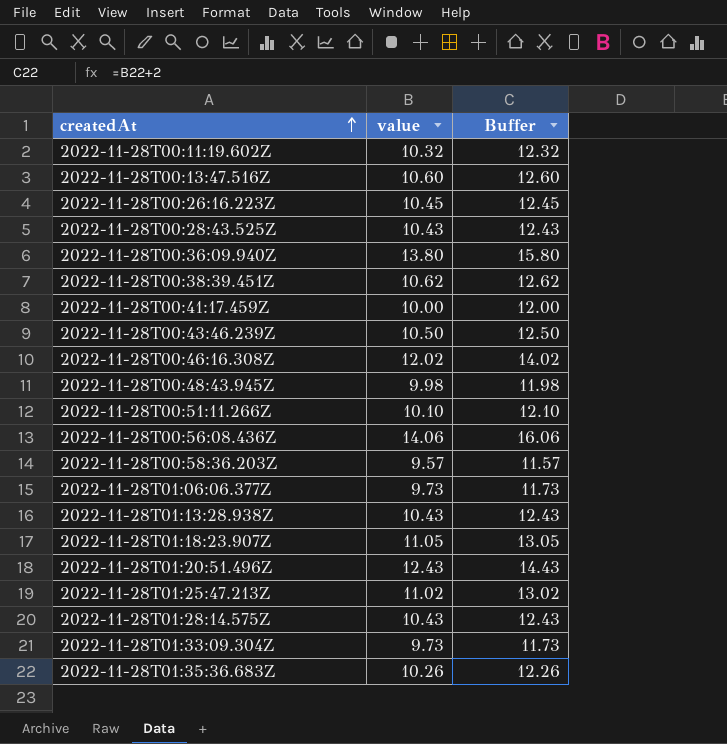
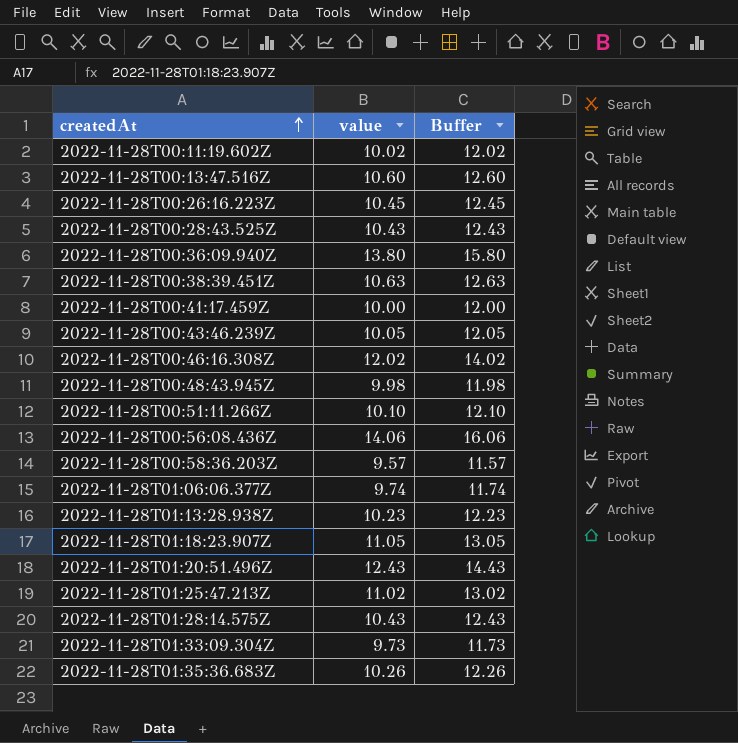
2022-11-28T00:11:19.602Z | value: 10.32 -> 10.02
2022-11-28T00:11:19.602Z | Buffer: 12.32 -> 12.02
2022-11-28T00:38:39.451Z | value: 10.62 -> 10.63
2022-11-28T00:38:39.451Z | Buffer: 12.62 -> 12.63
2022-11-28T00:43:46.239Z | value: 10.50 -> 10.05
2022-11-28T00:43:46.239Z | Buffer: 12.50 -> 12.05
2022-11-28T01:06:06.377Z | value: 9.73 -> 9.74
2022-11-28T01:06:06.377Z | Buffer: 11.73 -> 11.74
2022-11-28T01:13:28.938Z | value: 10.43 -> 10.23
2022-11-28T01:13:28.938Z | Buffer: 12.43 -> 12.23

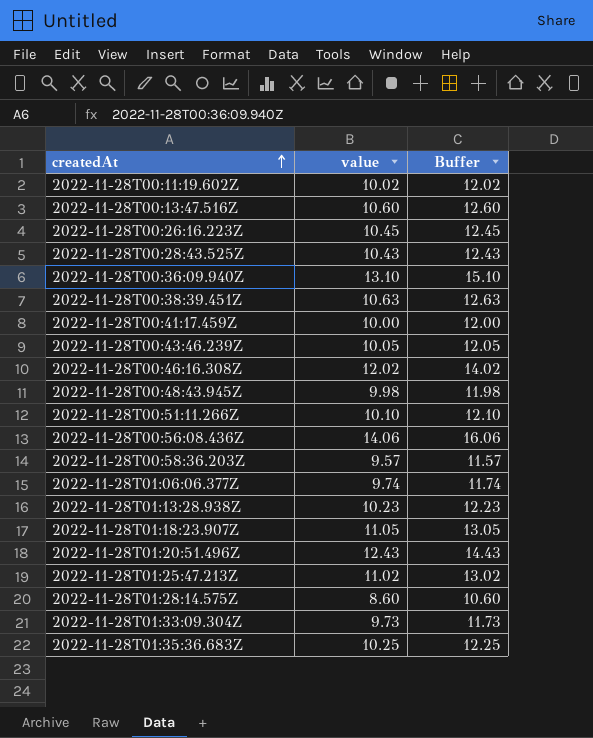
2022-11-28T00:36:09.940Z | value: 13.80 -> 13.10
2022-11-28T00:36:09.940Z | Buffer: 15.80 -> 15.10
2022-11-28T01:28:14.575Z | value: 10.43 -> 8.60
2022-11-28T01:28:14.575Z | Buffer: 12.43 -> 10.60
2022-11-28T01:35:36.683Z | value: 10.26 -> 10.25
2022-11-28T01:35:36.683Z | Buffer: 12.26 -> 12.25

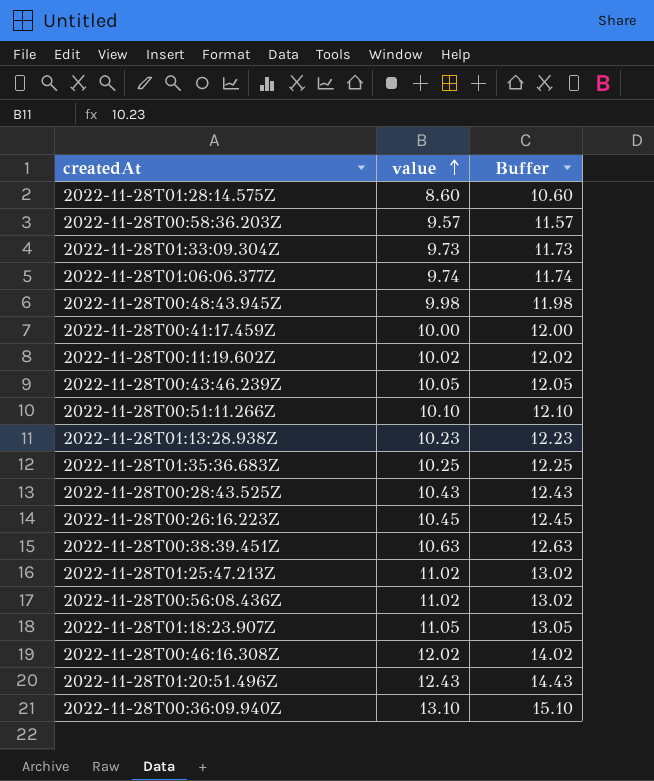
row order: createdAt ascending -> value ascending
row 2022-11-28T00:13:47.516Z: 10.60 | 12.60 -> none
2022-11-28T00:56:08.436Z | value: 14.06 -> 11.02
2022-11-28T00:56:08.436Z | Buffer: 16.06 -> 13.02

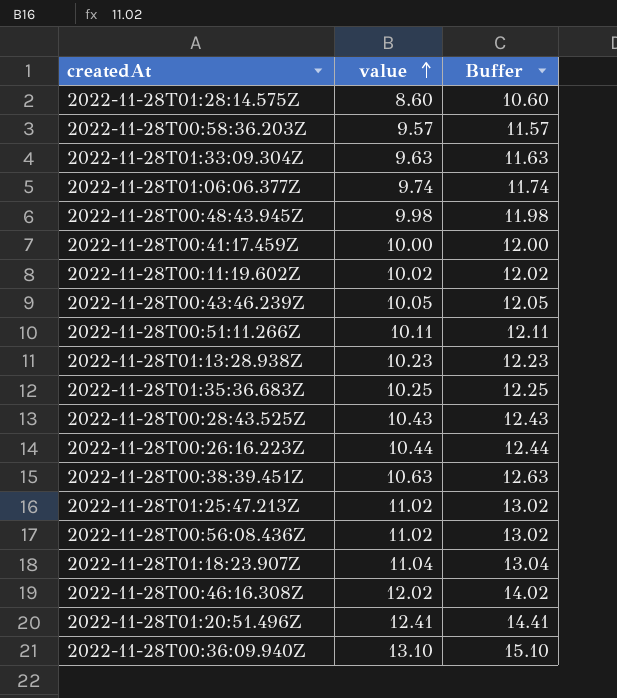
2022-11-28T01:33:09.304Z | value: 9.73 -> 9.63
2022-11-28T01:33:09.304Z | Buffer: 11.73 -> 11.63
2022-11-28T00:51:11.266Z | value: 10.10 -> 10.11
2022-11-28T00:51:11.266Z | Buffer: 12.10 -> 12.11
2022-11-28T00:26:16.223Z | value: 10.45 -> 10.44
2022-11-28T00:26:16.223Z | Buffer: 12.45 -> 12.44
2022-11-28T01:18:23.907Z | value: 11.05 -> 11.04
2022-11-28T01:18:23.907Z | Buffer: 13.05 -> 13.04
2022-11-28T01:20:51.496Z | value: 12.43 -> 12.41
2022-11-28T01:20:51.496Z | Buffer: 14.43 -> 14.41

